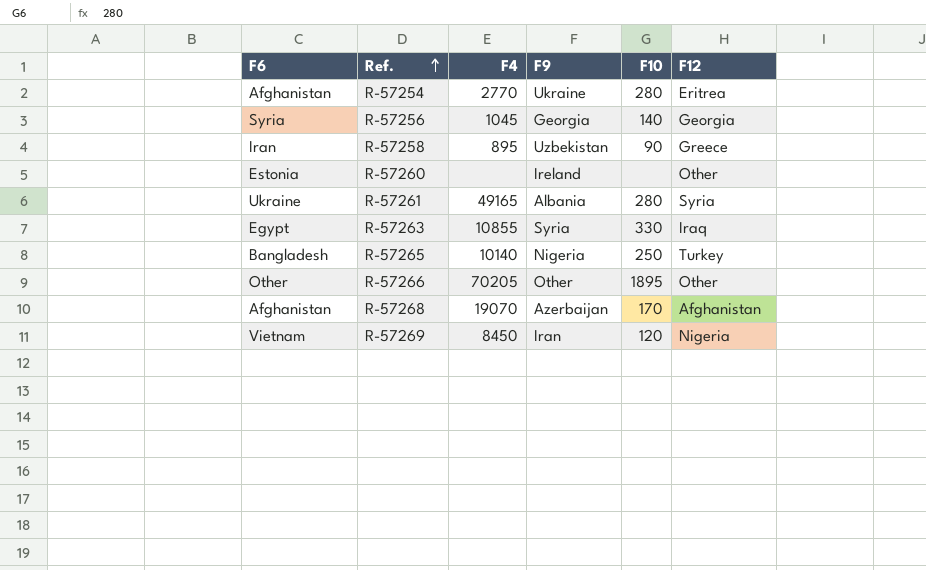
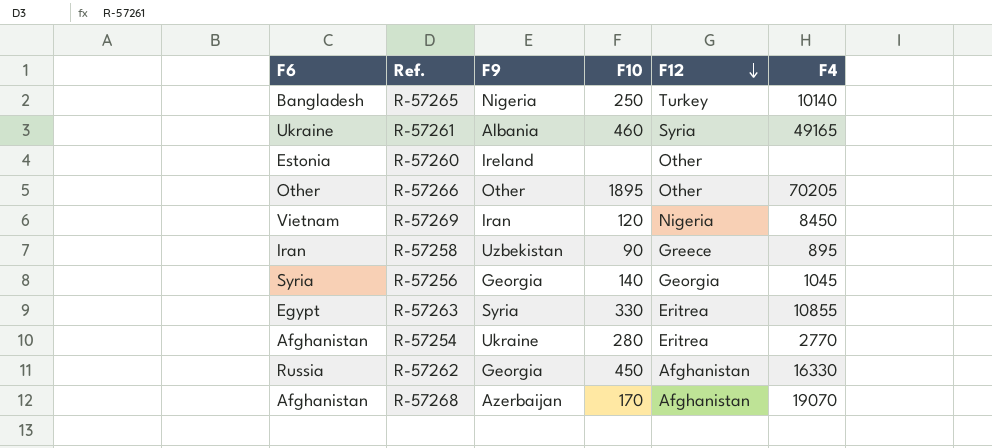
row order: Ref. ascending -> F12 descending
column F4 | position: 3 -> 6
R-57261 | F10: 280 -> 460
R-57263 | F12: Iraq -> Eritrea
row R-57262: none -> Russia | Georgia | 450 | Afghanistan | 16330

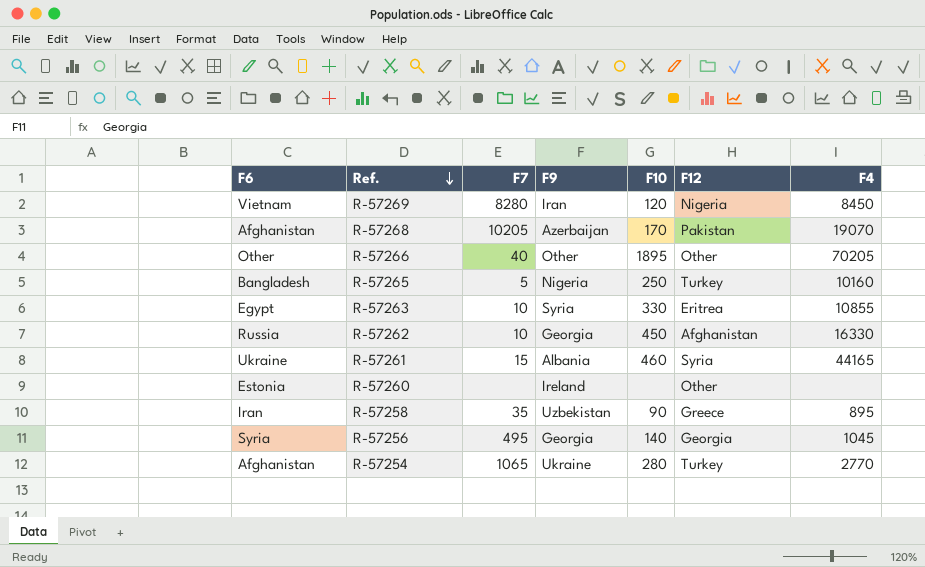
row order: F12 descending -> Ref. descending
column F7 | position: none -> 3
R-57268 | F12: Afghanistan -> Pakistan
R-57265 | F4: 10140 -> 10160
R-57261 | F4: 49165 -> 44165
R-57254 | F12: Eritrea -> Turkey

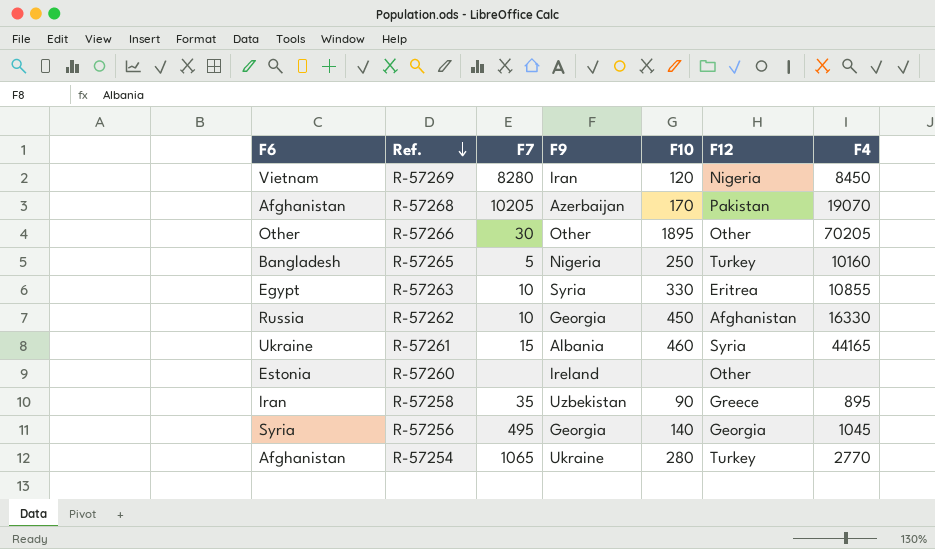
R-57266 | F7: 40 -> 30

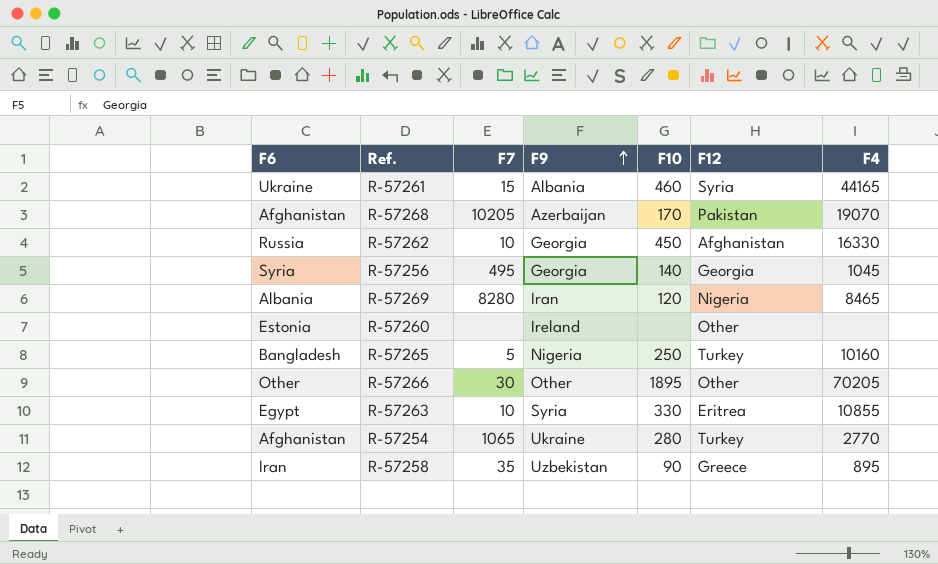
row order: Ref. descending -> F9 ascending
R-57269 | F6: Vietnam -> Albania
R-57269 | F4: 8450 -> 8465

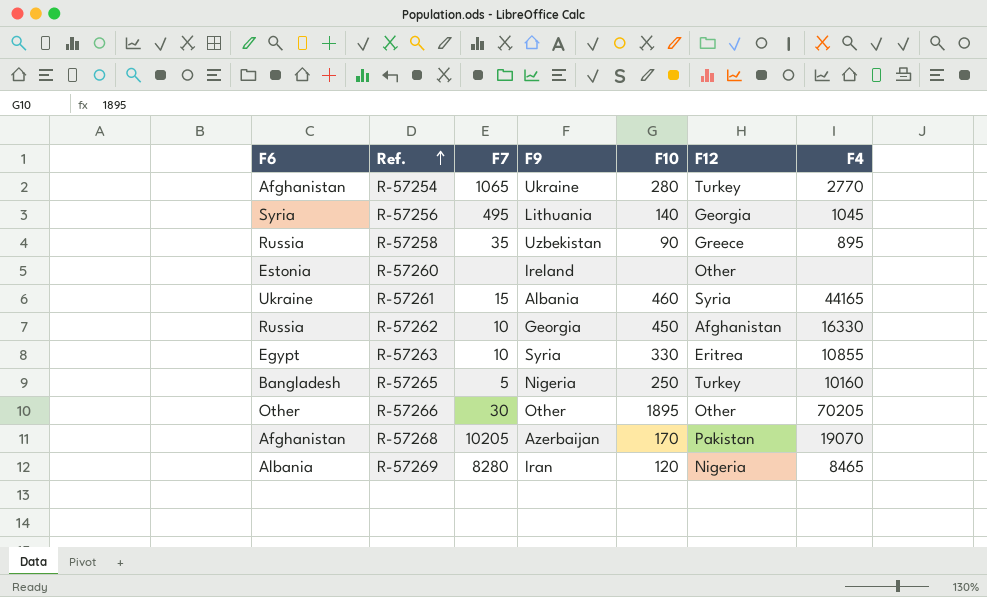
row order: F9 ascending -> Ref. ascending
R-57256 | F9: Georgia -> Lithuania
R-57258 | F6: Iran -> Russia

